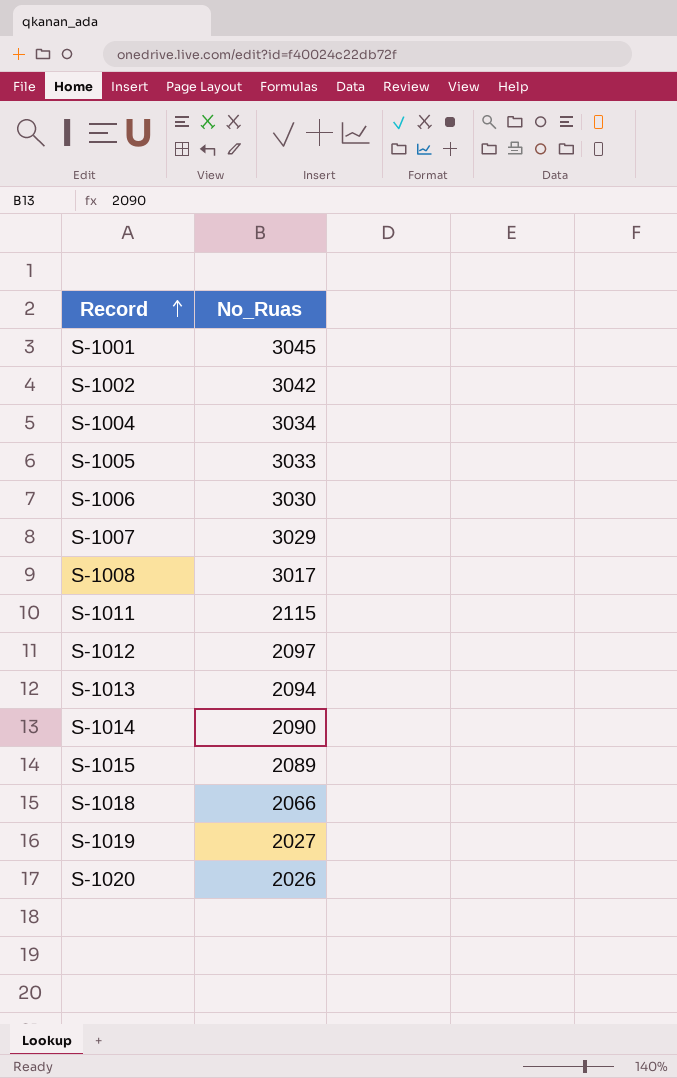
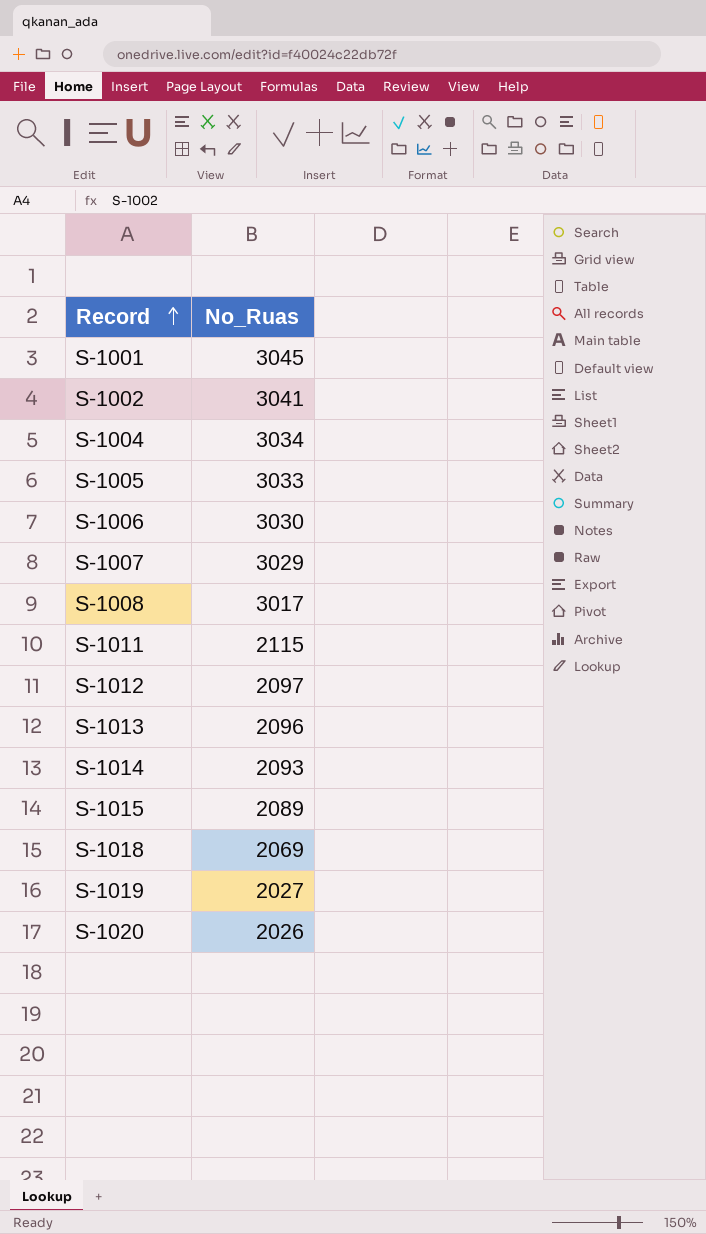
S-1002 | No_Ruas: 3042 -> 3041
S-1013 | No_Ruas: 2094 -> 2096
S-1014 | No_Ruas: 2090 -> 2093
S-1018 | No_Ruas: 2066 -> 2069

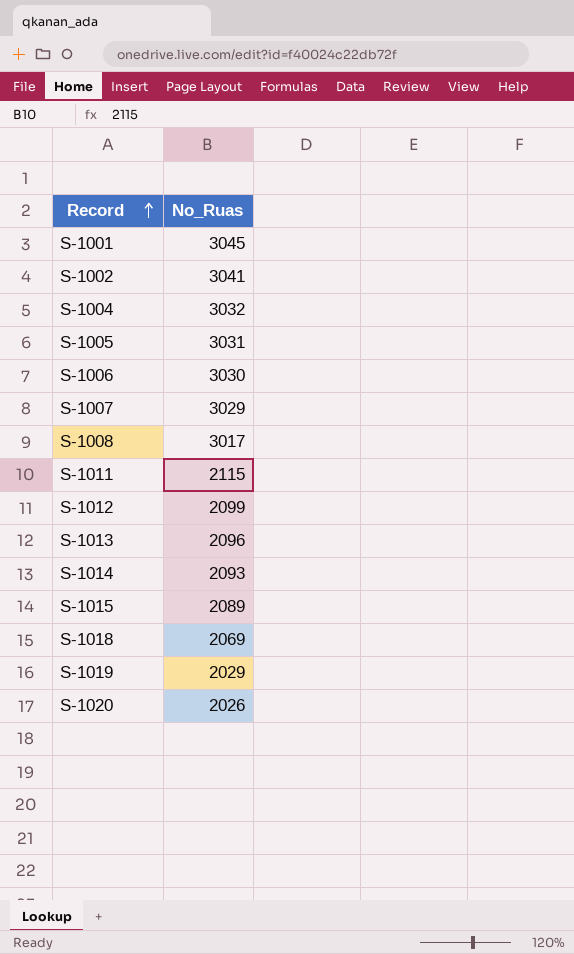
S-1004 | No_Ruas: 3034 -> 3032
S-1005 | No_Ruas: 3033 -> 3031
S-1012 | No_Ruas: 2097 -> 2099
S-1019 | No_Ruas: 2027 -> 2029

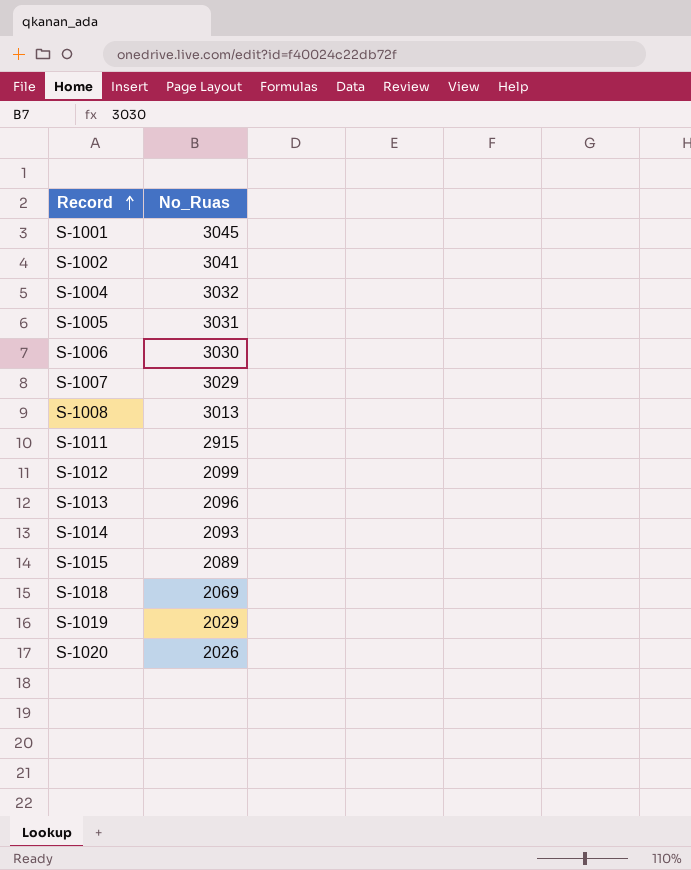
S-1008 | No_Ruas: 3017 -> 3013
S-1011 | No_Ruas: 2115 -> 2915

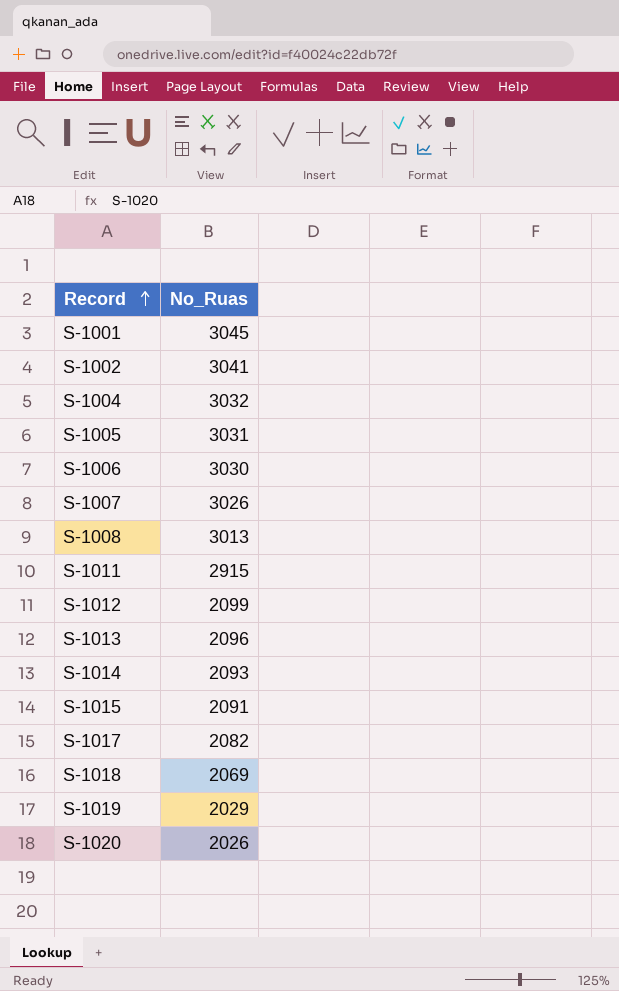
S-1007 | No_Ruas: 3029 -> 3026
S-1015 | No_Ruas: 2089 -> 2091
row S-1017: none -> 2082

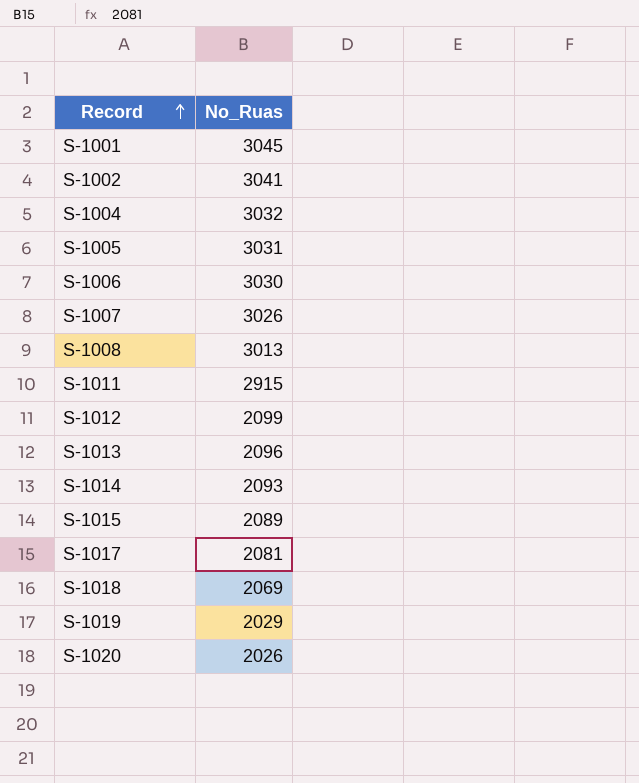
S-1015 | No_Ruas: 2091 -> 2089
S-1017 | No_Ruas: 2082 -> 2081

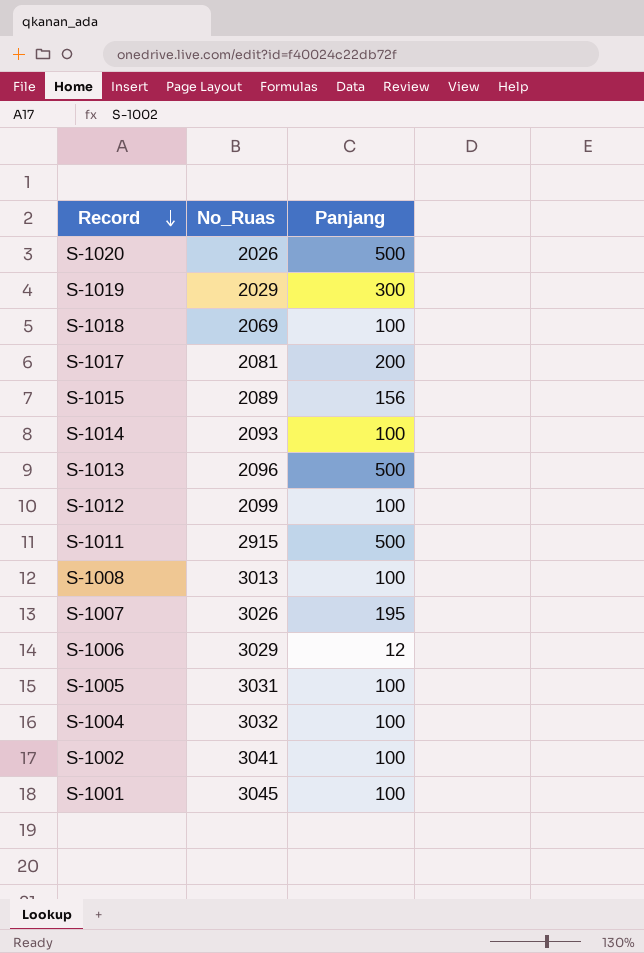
row order: Record ascending -> Record descending
column Panjang | position: none -> 3
S-1006 | No_Ruas: 3030 -> 3029

